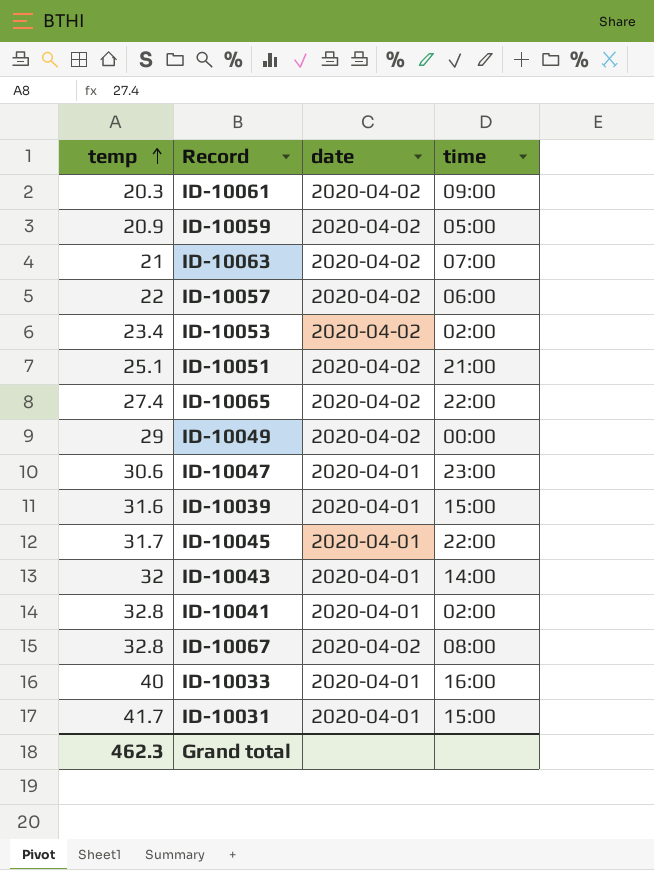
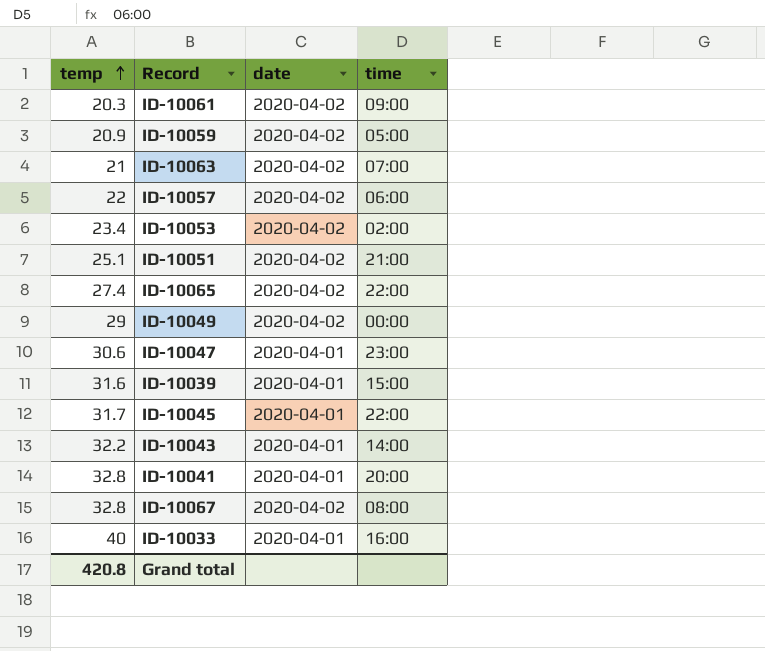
row ID-10031: 41.7 | 2020-04-01 | 15:00 -> none
ID-10043 | temp: 32 -> 32.2
ID-10041 | time: 02:00 -> 20:00
Grand total | temp: 462.3 -> 420.8

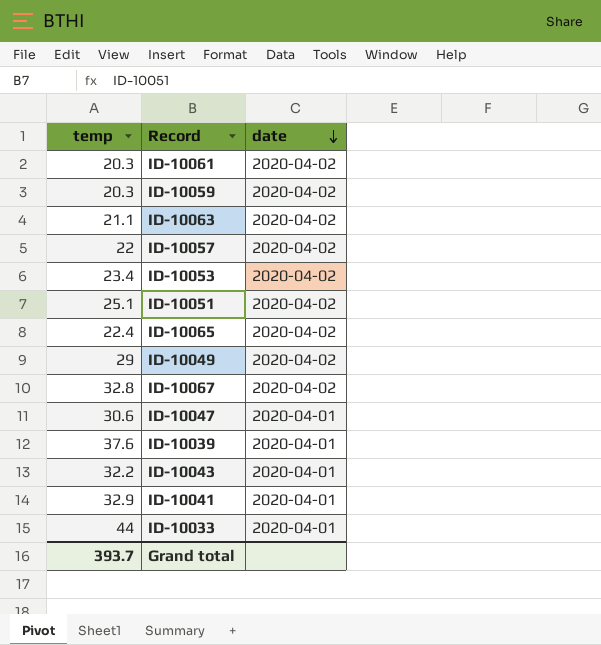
row order: temp ascending -> date descending
column time | position: 4 -> none
row ID-10045: 31.7 | 2020-04-01 | 22:00 -> none
ID-10059 | temp: 20.9 -> 20.3
ID-10063 | temp: 21 -> 21.1
ID-10065 | temp: 27.4 -> 22.4
ID-10039 | temp: 31.6 -> 37.6
ID-10041 | temp: 32.8 -> 32.9
ID-10033 | temp: 40 -> 44
Grand total | temp: 420.8 -> 393.7

